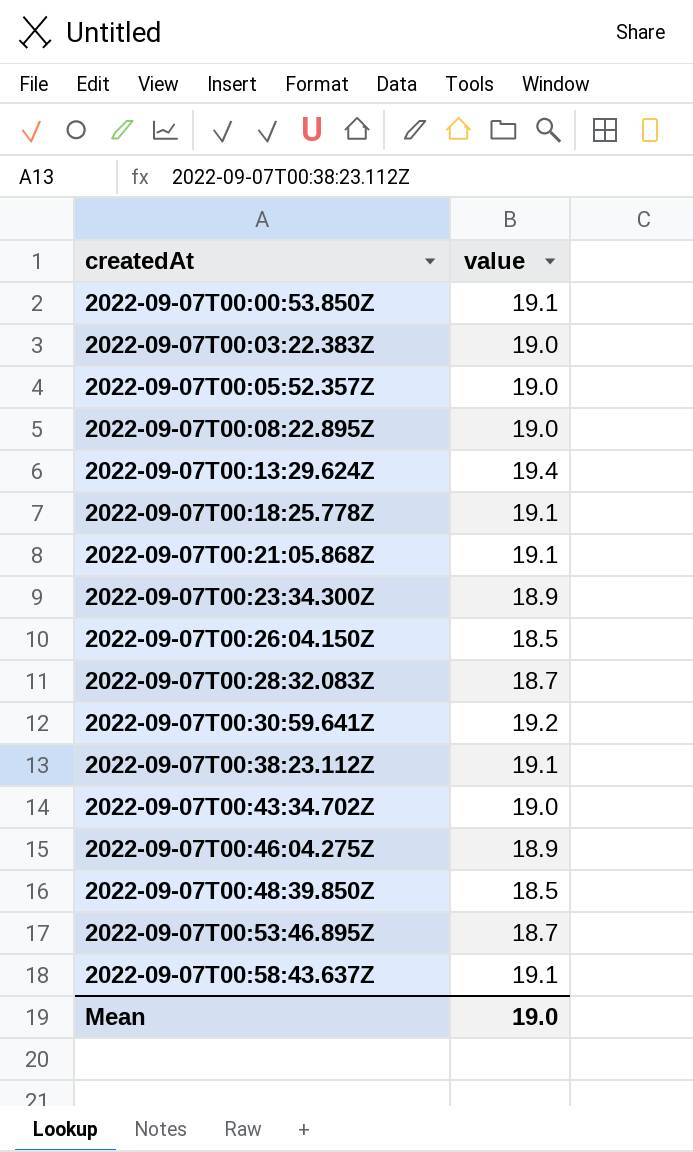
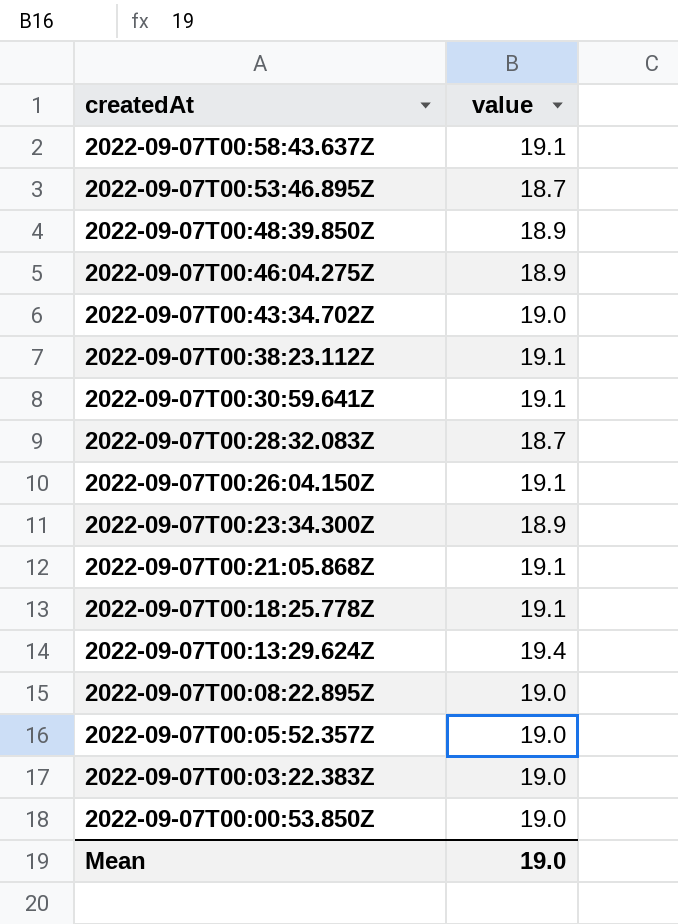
row order: createdAt ascending -> createdAt descending
2022-09-07T00:48:39.850Z | value: 18.5 -> 18.9
2022-09-07T00:30:59.641Z | value: 19.2 -> 19.1
2022-09-07T00:26:04.150Z | value: 18.5 -> 19.1
2022-09-07T00:00:53.850Z | value: 19.1 -> 19.0

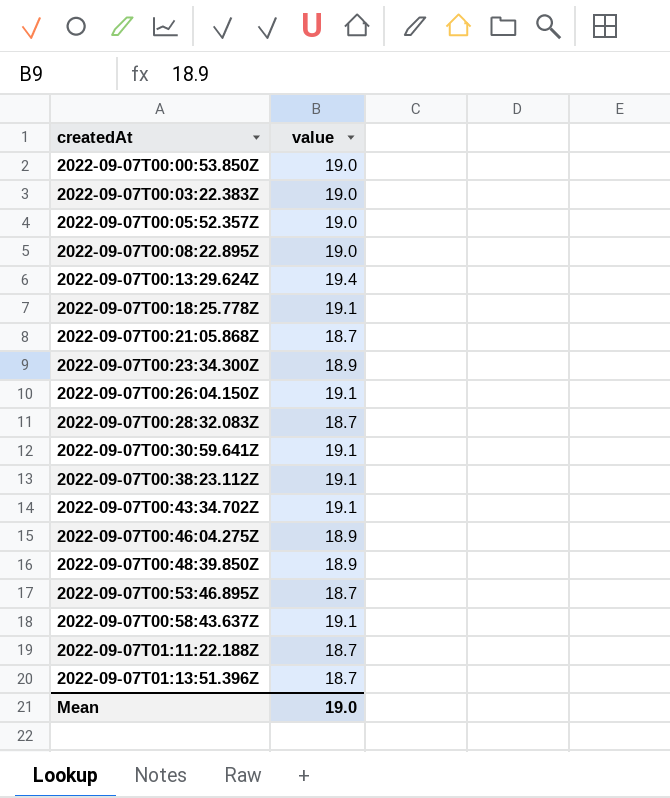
row order: createdAt descending -> createdAt ascending
2022-09-07T00:21:05.868Z | value: 19.1 -> 18.7
2022-09-07T00:43:34.702Z | value: 19.0 -> 19.1
row 2022-09-07T01:11:22.188Z: none -> 18.7
row 2022-09-07T01:13:51.396Z: none -> 18.7

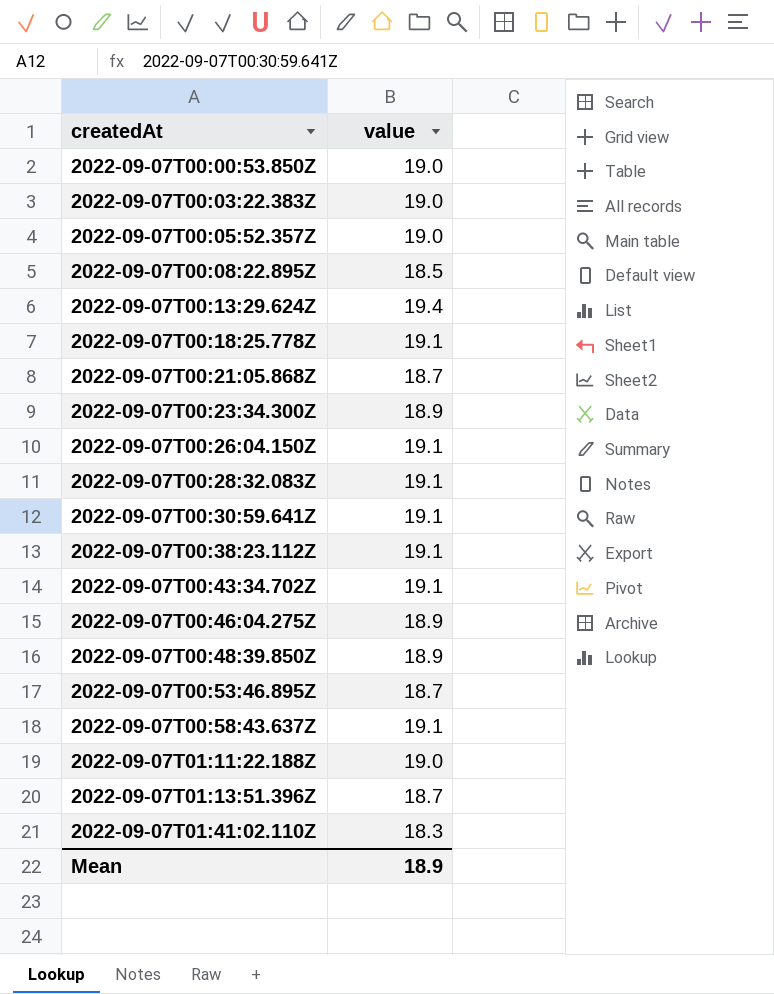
2022-09-07T00:08:22.895Z | value: 19.0 -> 18.5
2022-09-07T00:28:32.083Z | value: 18.7 -> 19.1
2022-09-07T01:11:22.188Z | value: 18.7 -> 19.0
row 2022-09-07T01:41:02.110Z: none -> 18.3
Mean | value: 19.0 -> 18.9

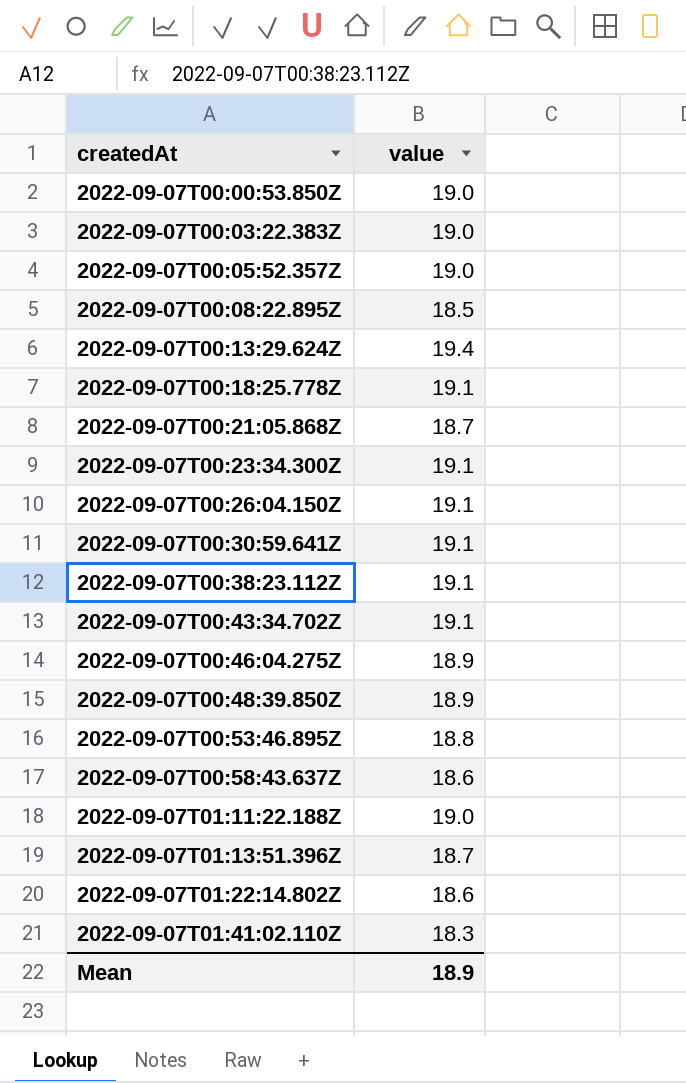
row 2022-09-07T00:28:32.083Z: 19.1 -> none
2022-09-07T00:23:34.300Z | value: 18.9 -> 19.1
2022-09-07T00:53:46.895Z | value: 18.7 -> 18.8
2022-09-07T00:58:43.637Z | value: 19.1 -> 18.6
row 2022-09-07T01:22:14.802Z: none -> 18.6

